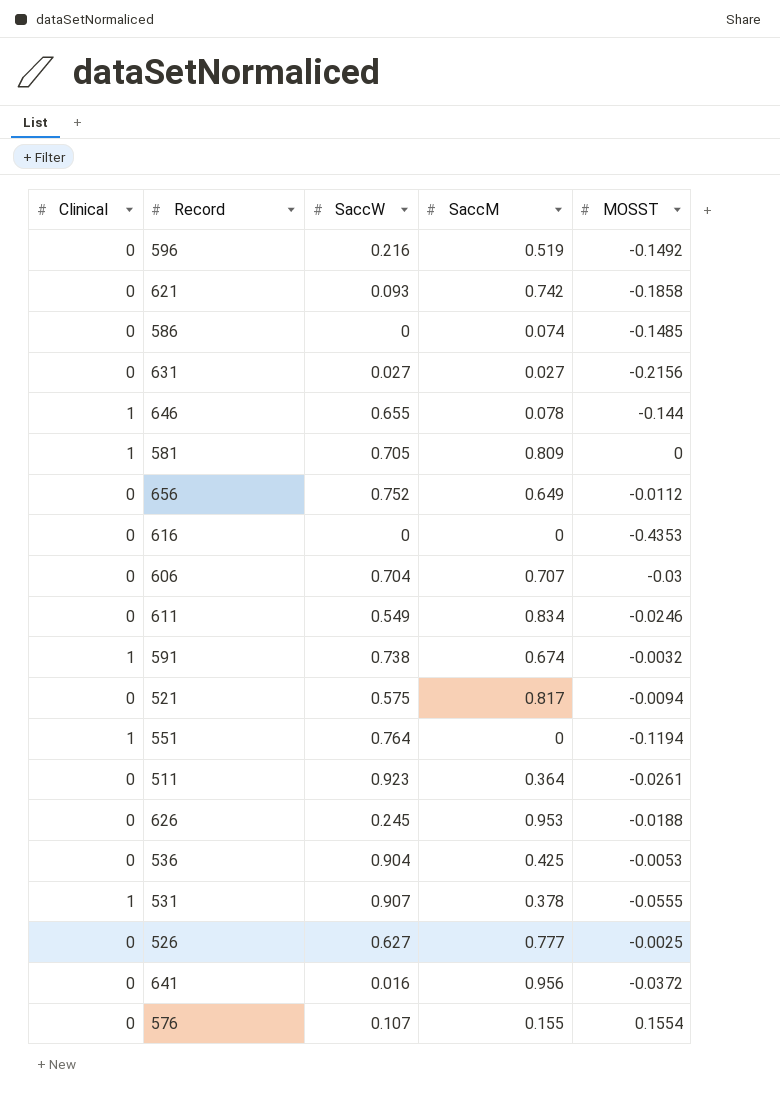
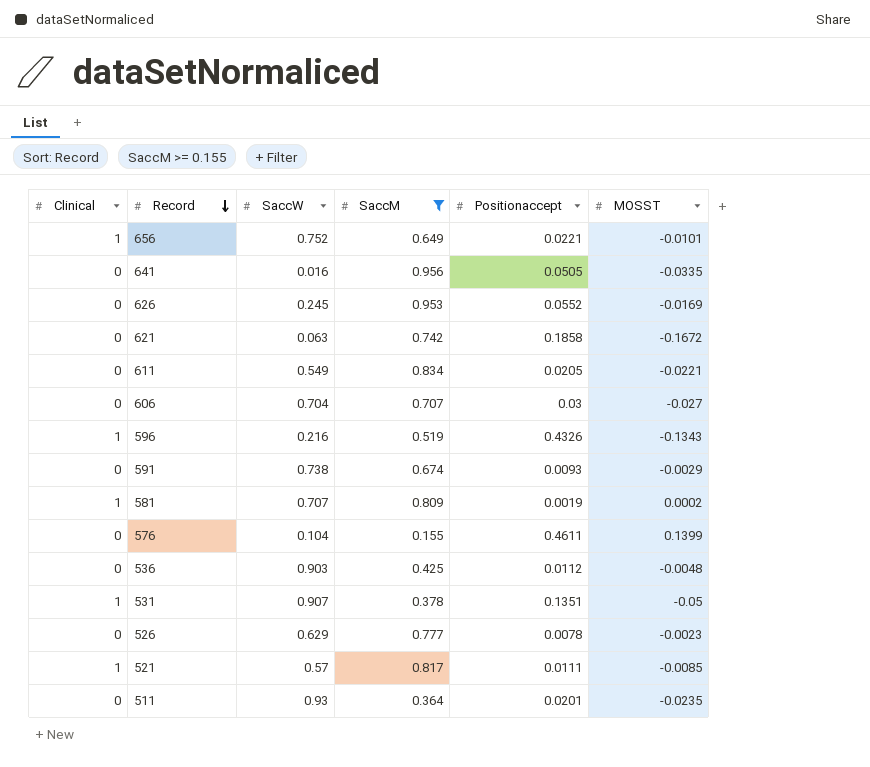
filter: none -> SaccM >= 0.155
row order: none -> Record descending
column Positionaccept | position: none -> 5
656 | Clinical: 0 -> 1
656 | MOSST: -0.0112 -> -0.0101
641 | MOSST: -0.0372 -> -0.0335
626 | MOSST: -0.0188 -> -0.0169
621 | SaccW: 0.093 -> 0.063
621 | MOSST: -0.1858 -> -0.1672
611 | MOSST: -0.0246 -> -0.0221
606 | MOSST: -0.03 -> -0.027
596 | Clinical: 0 -> 1
596 | MOSST: -0.1492 -> -0.1343
591 | Clinical: 1 -> 0
591 | MOSST: -0.0032 -> -0.0029
581 | SaccW: 0.705 -> 0.707
581 | MOSST: 0 -> 0.0002
576 | SaccW: 0.107 -> 0.104
576 | MOSST: 0.1554 -> 0.1399
536 | SaccW: 0.904 -> 0.903
536 | MOSST: -0.0053 -> -0.0048
531 | MOSST: -0.0555 -> -0.05
526 | SaccW: 0.627 -> 0.629
526 | MOSST: -0.0025 -> -0.0023
521 | Clinical: 0 -> 1
521 | SaccW: 0.575 -> 0.57
521 | MOSST: -0.0094 -> -0.0085
511 | SaccW: 0.923 -> 0.93
511 | MOSST: -0.0261 -> -0.0235

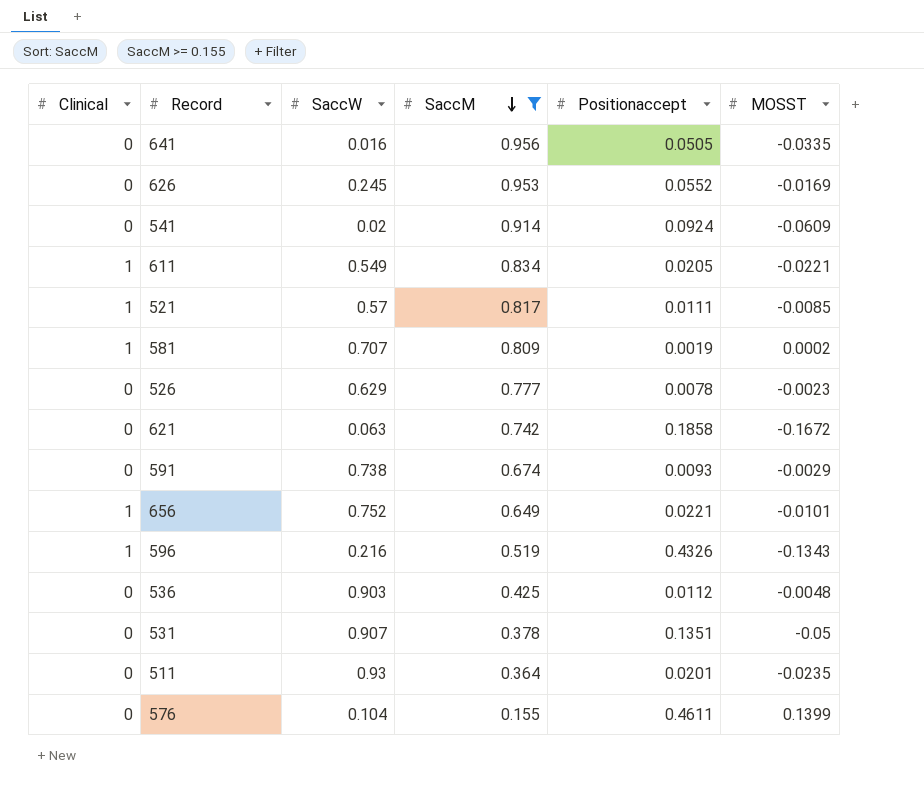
row order: Record descending -> SaccM descending
row 606: 0 | 0.704 | 0.707 | 0.03 | -0.027 -> none
row 541: none -> 0 | 0.02 | 0.914 | 0.0924 | -0.0609
611 | Clinical: 0 -> 1
531 | Clinical: 1 -> 0

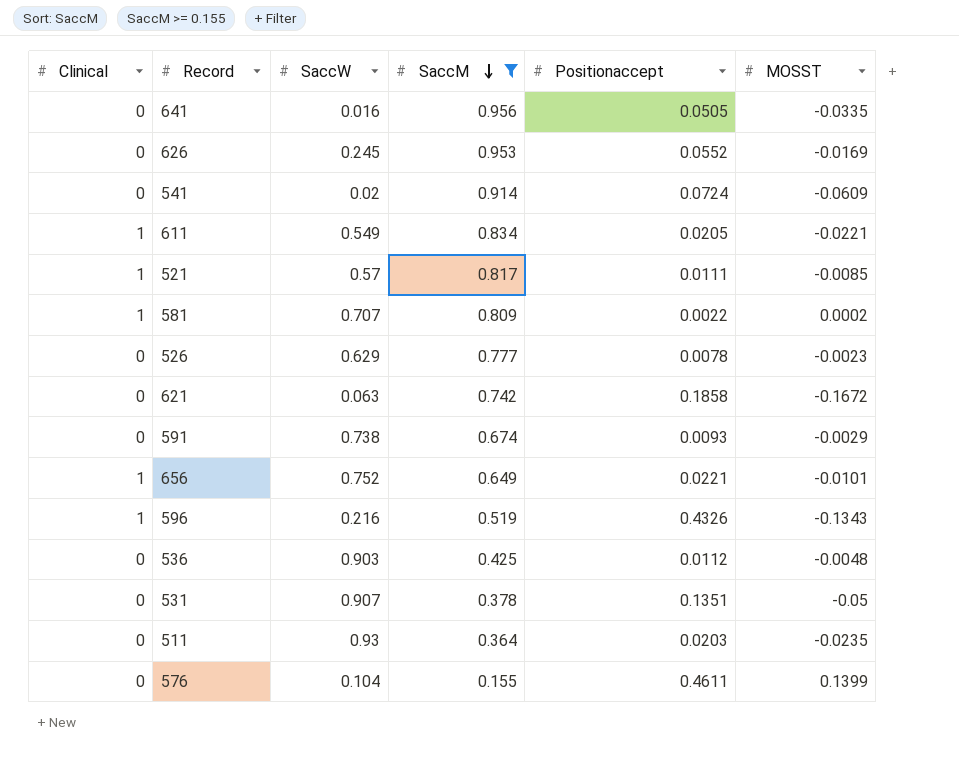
541 | Positionaccept: 0.0924 -> 0.0724
581 | Positionaccept: 0.0019 -> 0.0022
511 | Positionaccept: 0.0201 -> 0.0203

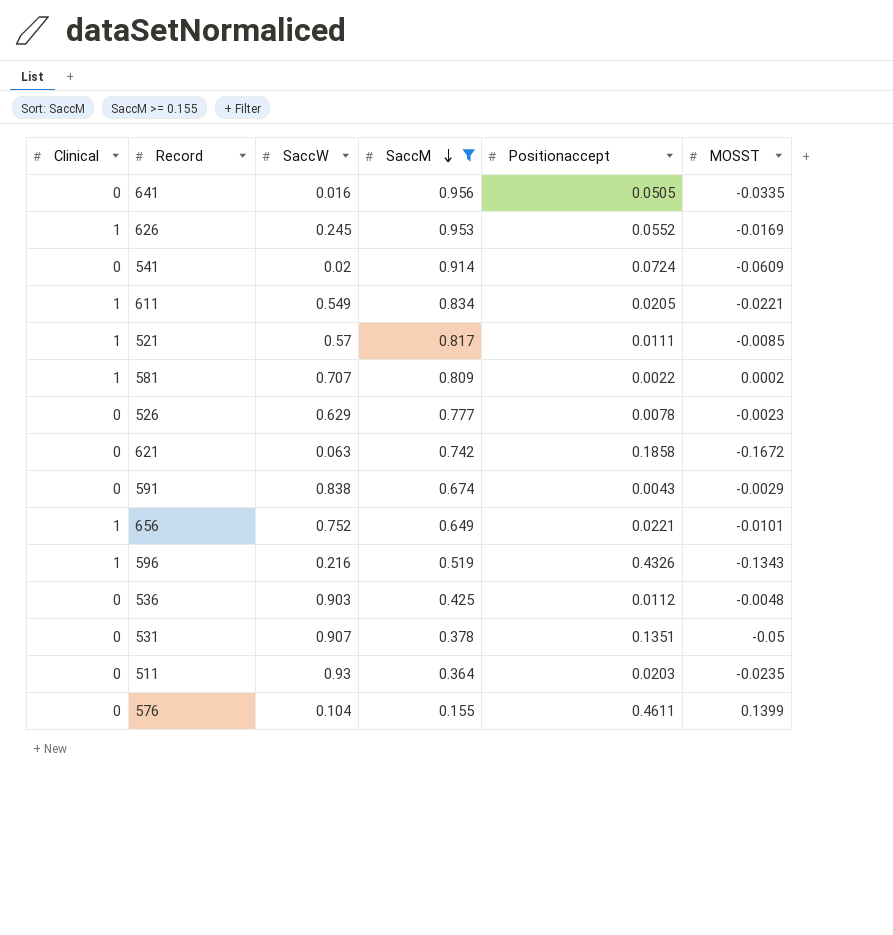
626 | Clinical: 0 -> 1
591 | SaccW: 0.738 -> 0.838
591 | Positionaccept: 0.0093 -> 0.0043

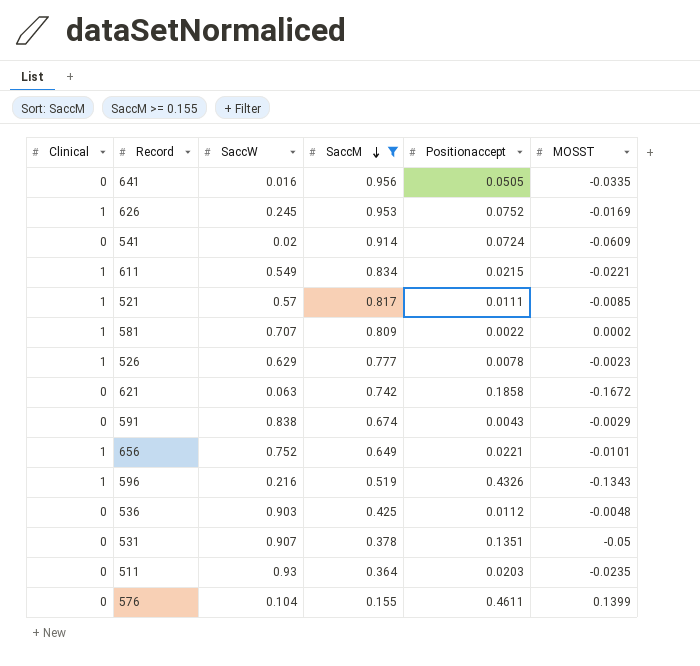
626 | Positionaccept: 0.0552 -> 0.0752
611 | Positionaccept: 0.0205 -> 0.0215
526 | Clinical: 0 -> 1

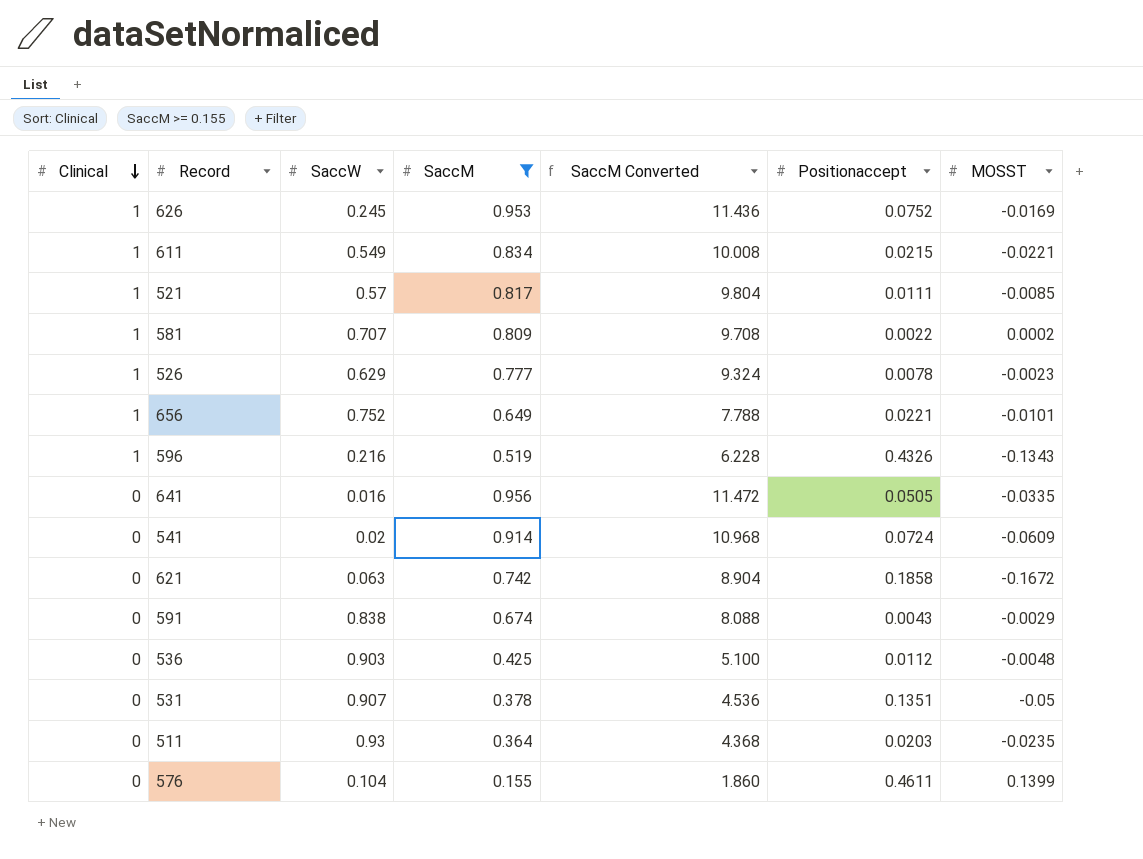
row order: SaccM descending -> Clinical descending
column SaccM Converted | formula: none -> [SaccM] * 12

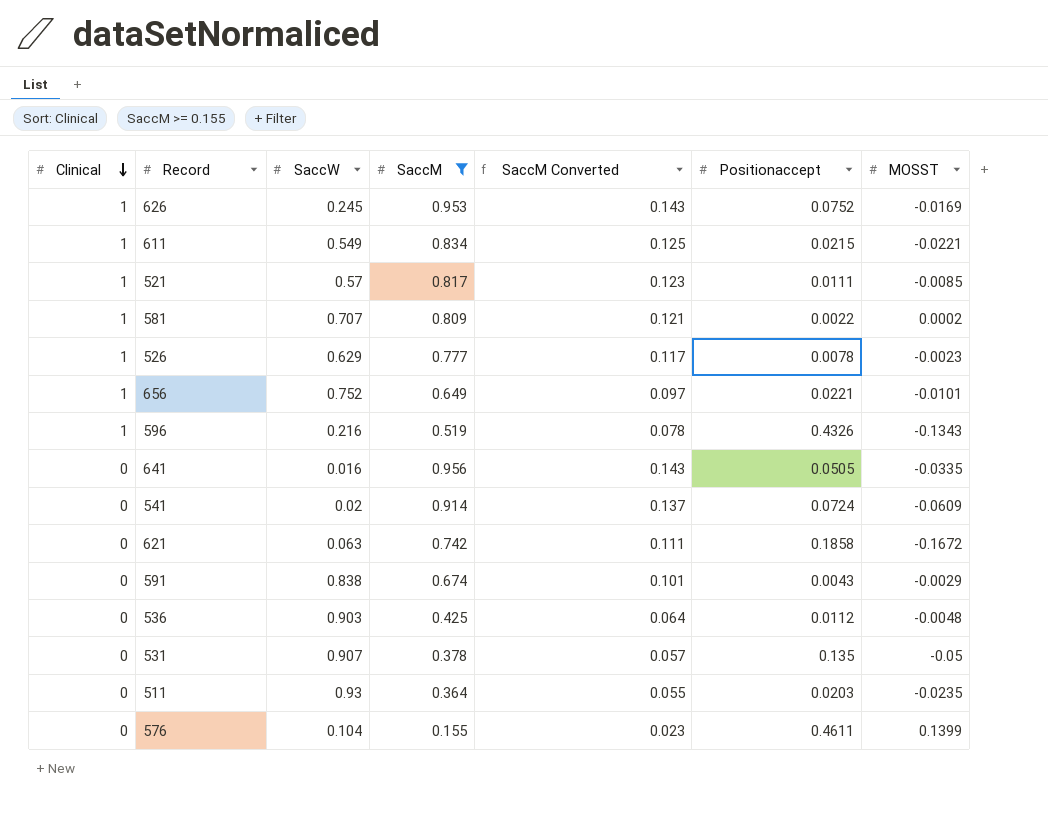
column SaccM Converted | formula: [SaccM] * 12 -> [SaccM] * 0.15
531 | Positionaccept: 0.1351 -> 0.135

